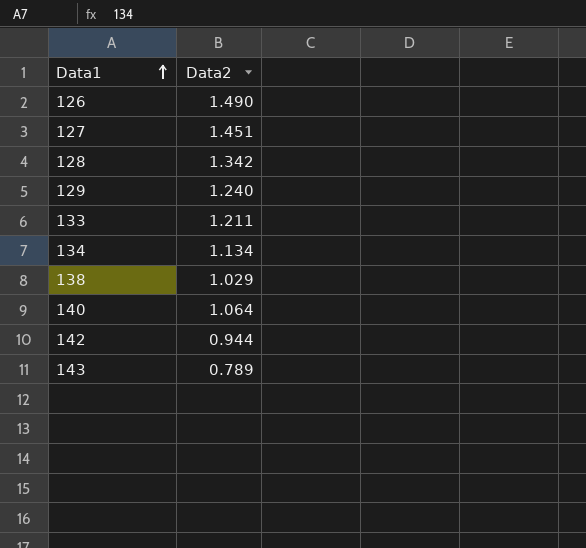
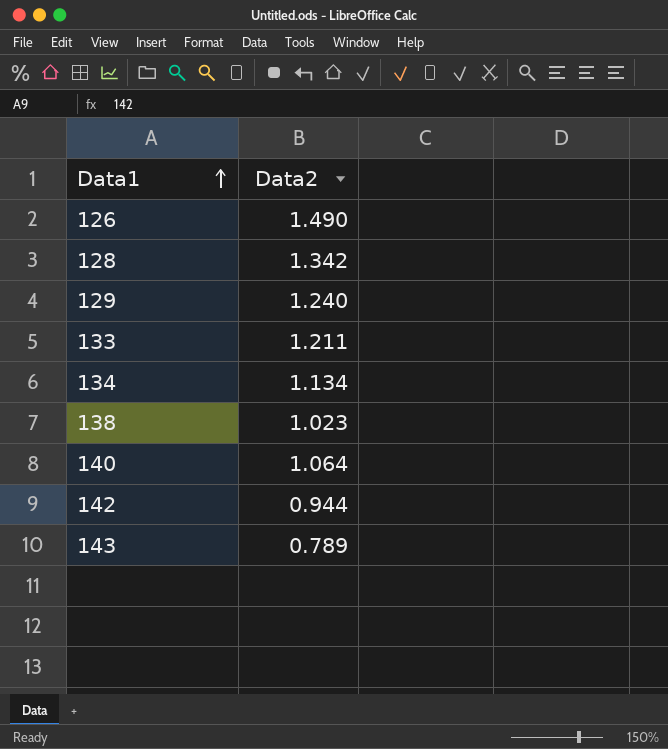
row 127: 1.451 -> none
138 | Data2: 1.029 -> 1.023

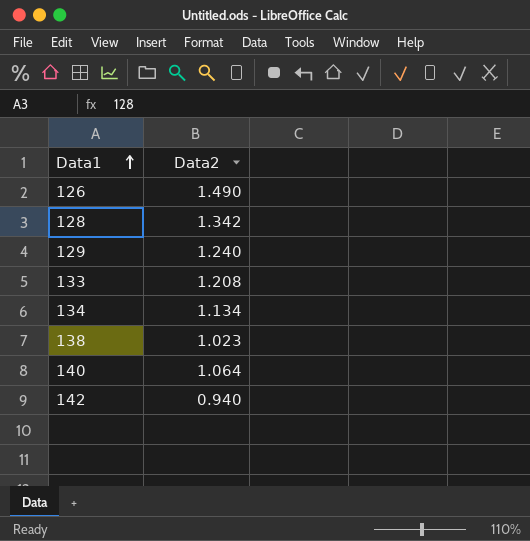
row 143: 0.789 -> none
133 | Data2: 1.211 -> 1.208
142 | Data2: 0.944 -> 0.940

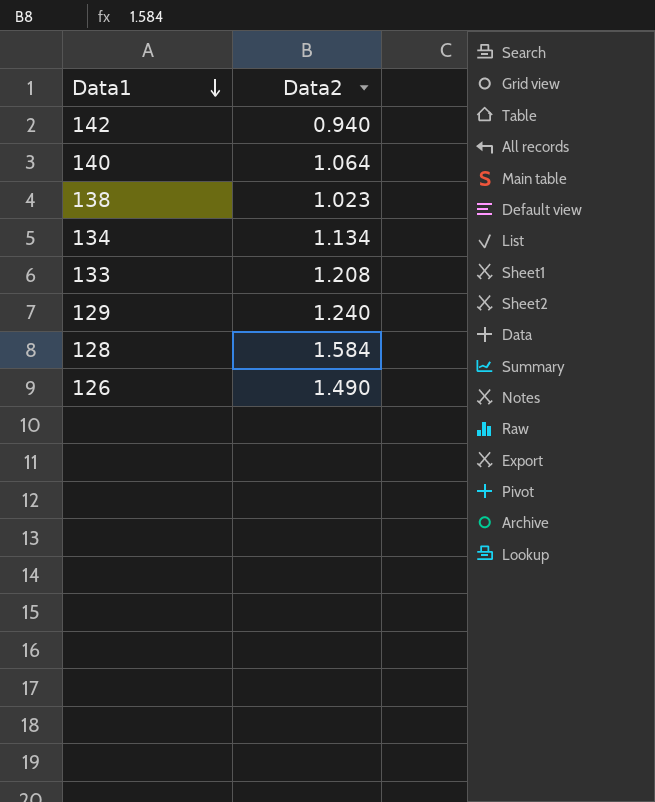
row order: Data1 ascending -> Data1 descending
128 | Data2: 1.342 -> 1.584

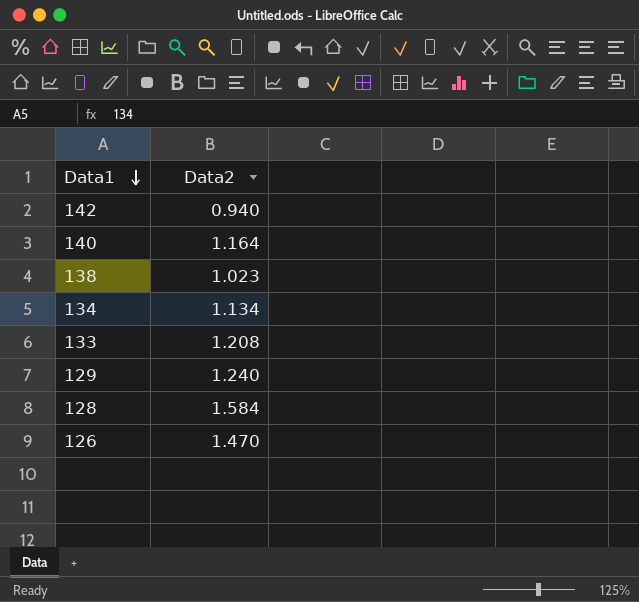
140 | Data2: 1.064 -> 1.164
126 | Data2: 1.490 -> 1.470

